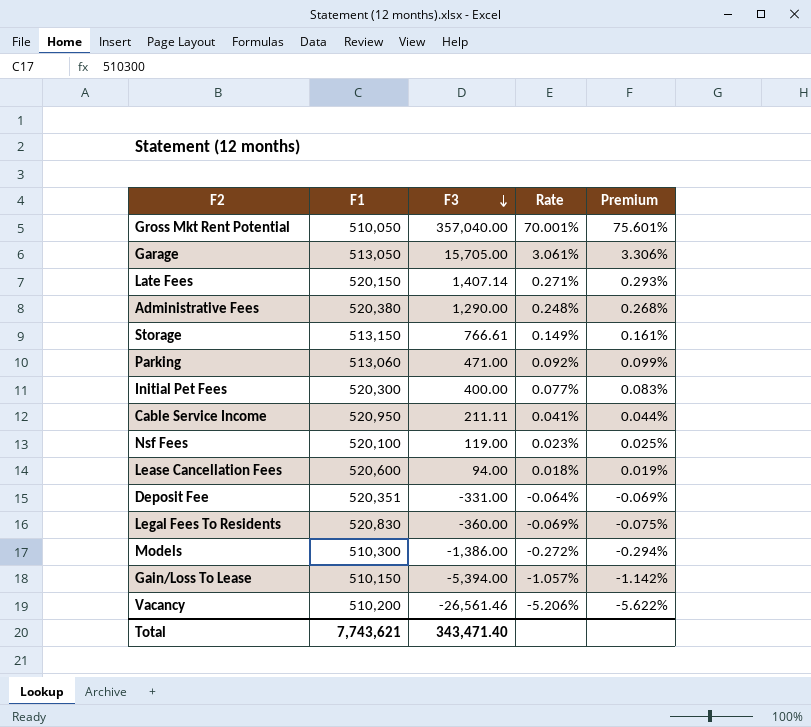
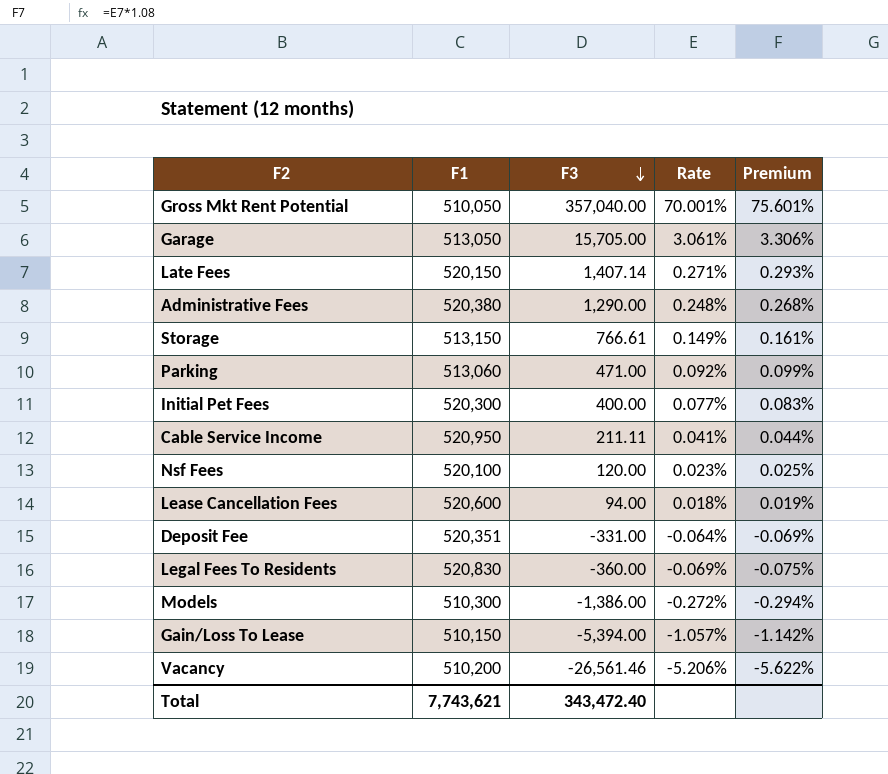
Nsf Fees | F3: 119.00 -> 120.00
Total | F3: 343,471.40 -> 343,472.40

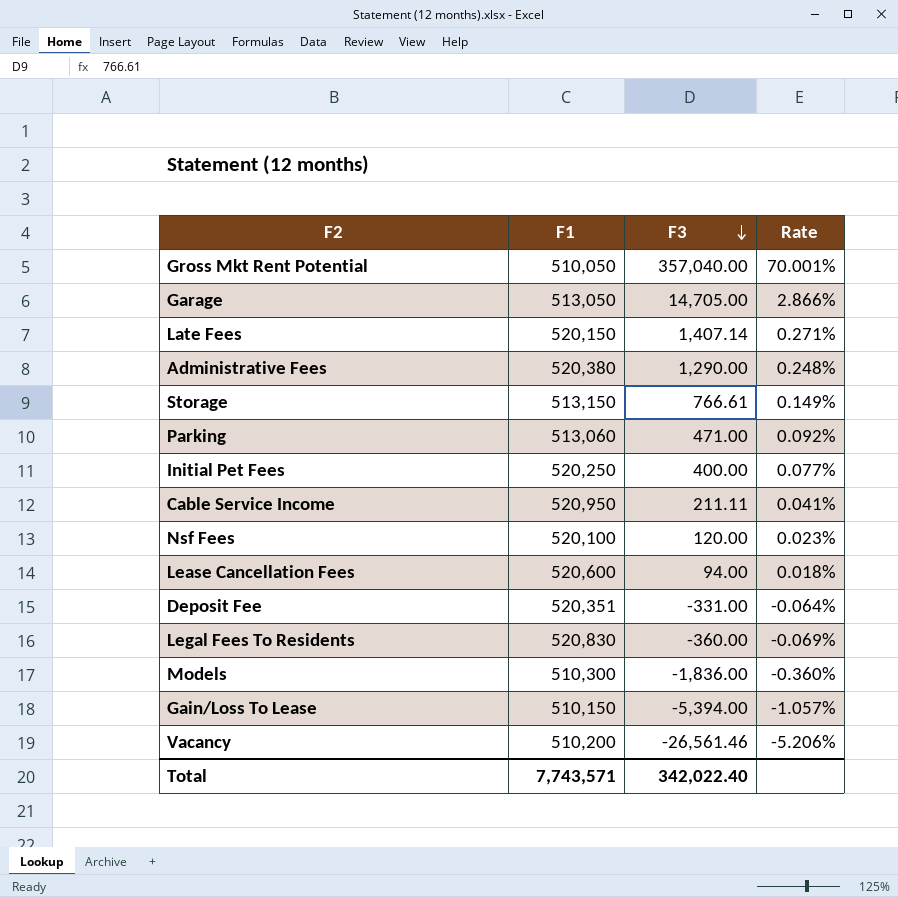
column Premium | formula: [Rate] * 1.08 -> none
Garage | F3: 15,705.00 -> 14,705.00
Garage | Rate: 3.061% -> 2.866%
Initial Pet Fees | F1: 520,300 -> 520,250
Models | F3: -1,386.00 -> -1,836.00
Models | Rate: -0.272% -> -0.360%
Total | F1: 7,743,621 -> 7,743,571
Total | F3: 343,472.40 -> 342,022.40

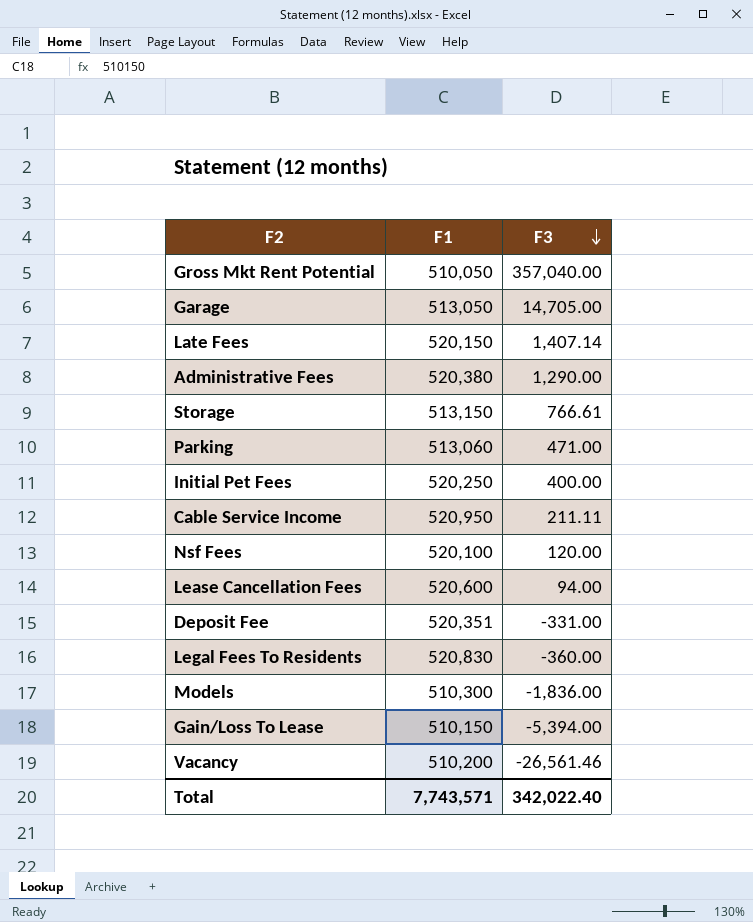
column Rate | formula: [F3] / [F1] -> none

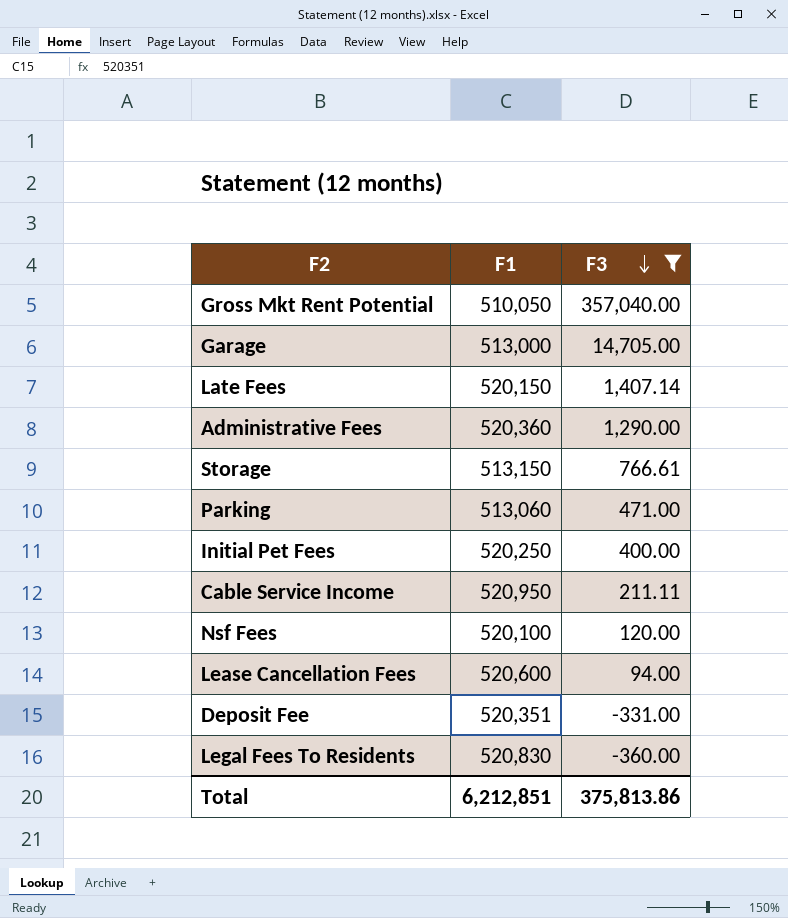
filter: none -> F3 >= -360.00
Garage | F1: 513,050 -> 513,000
Administrative Fees | F1: 520,380 -> 520,360
Total | F1: 7,743,571 -> 6,212,851
Total | F3: 342,022.40 -> 375,813.86

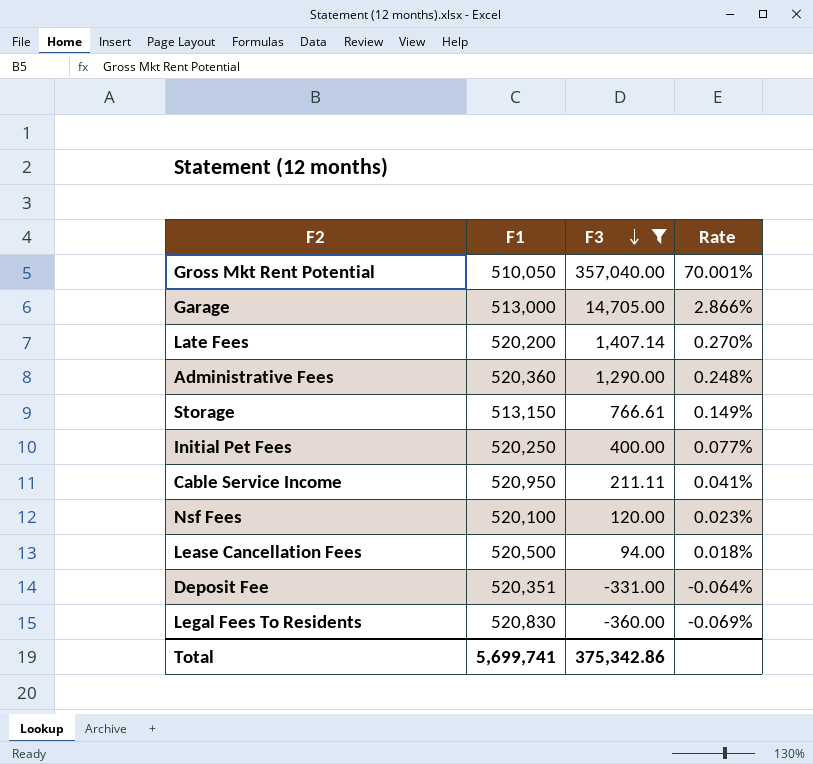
column Rate | formula: none -> [F3] / [F1]
row Parking: 513,060 | 471.00 -> none
Late Fees | F1: 520,150 -> 520,200
Lease Cancellation Fees | F1: 520,600 -> 520,500
Total | F1: 6,212,851 -> 5,699,741
Total | F3: 375,813.86 -> 375,342.86

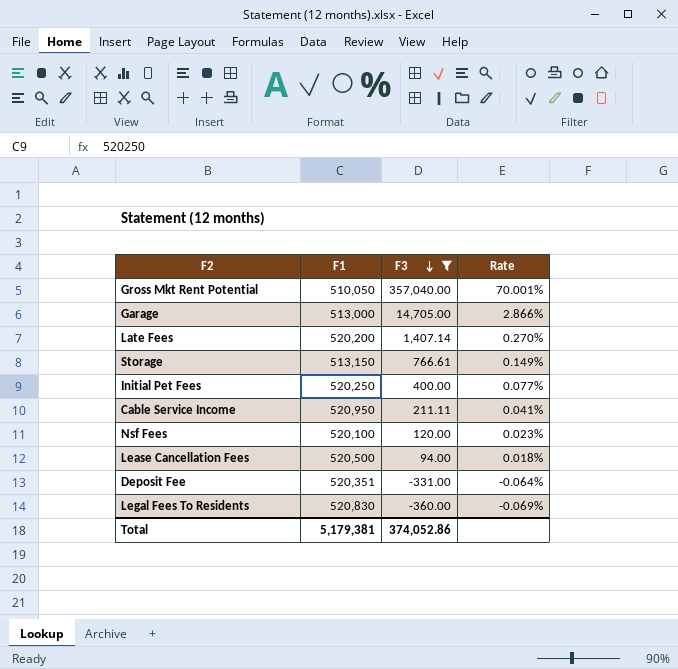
row Administrative Fees: 520,360 | 1,290.00 | 0.248% -> none
Total | F1: 5,699,741 -> 5,179,381
Total | F3: 375,342.86 -> 374,052.86

